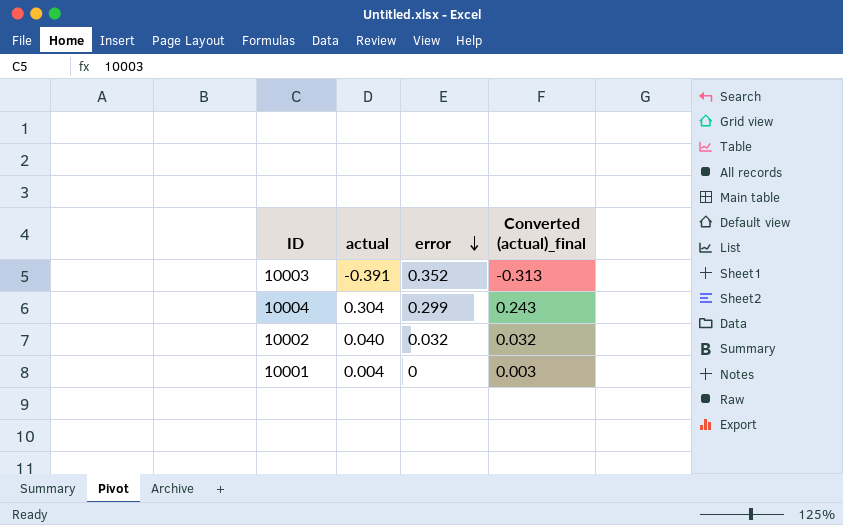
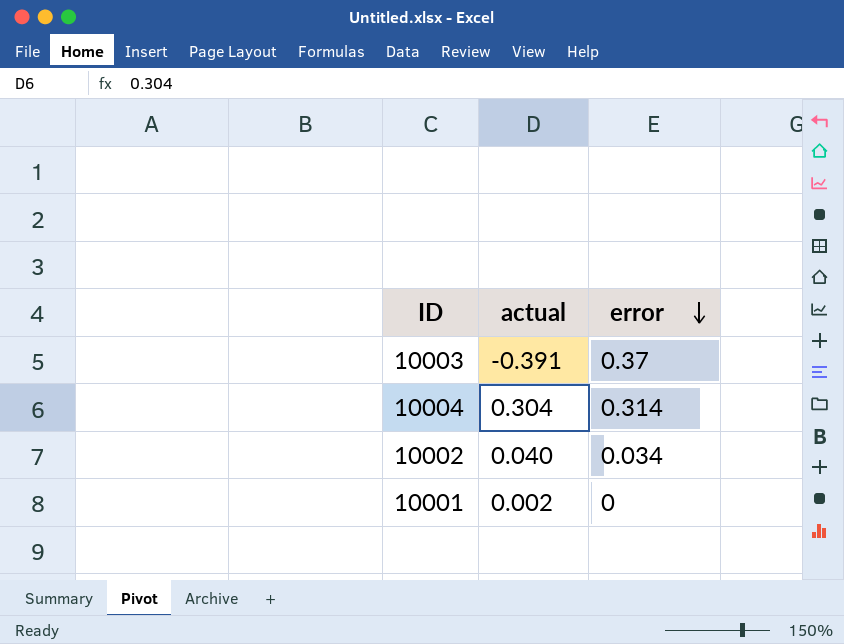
column Converted (actual)_final | formula: [actual] * 0.8 -> none
10003 | error: 0.352 -> 0.37
10004 | error: 0.299 -> 0.314
10002 | error: 0.032 -> 0.034
10001 | actual: 0.004 -> 0.002

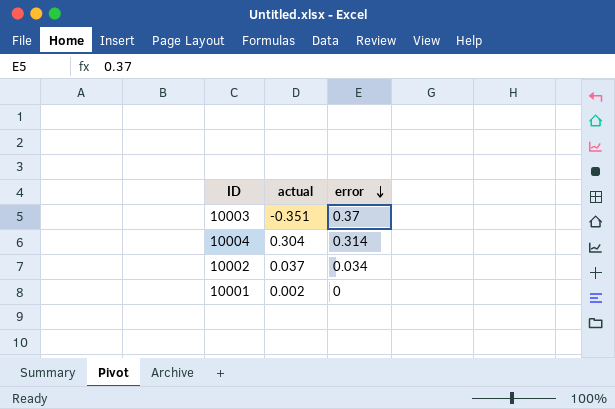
10003 | actual: -0.391 -> -0.351
10002 | actual: 0.040 -> 0.037

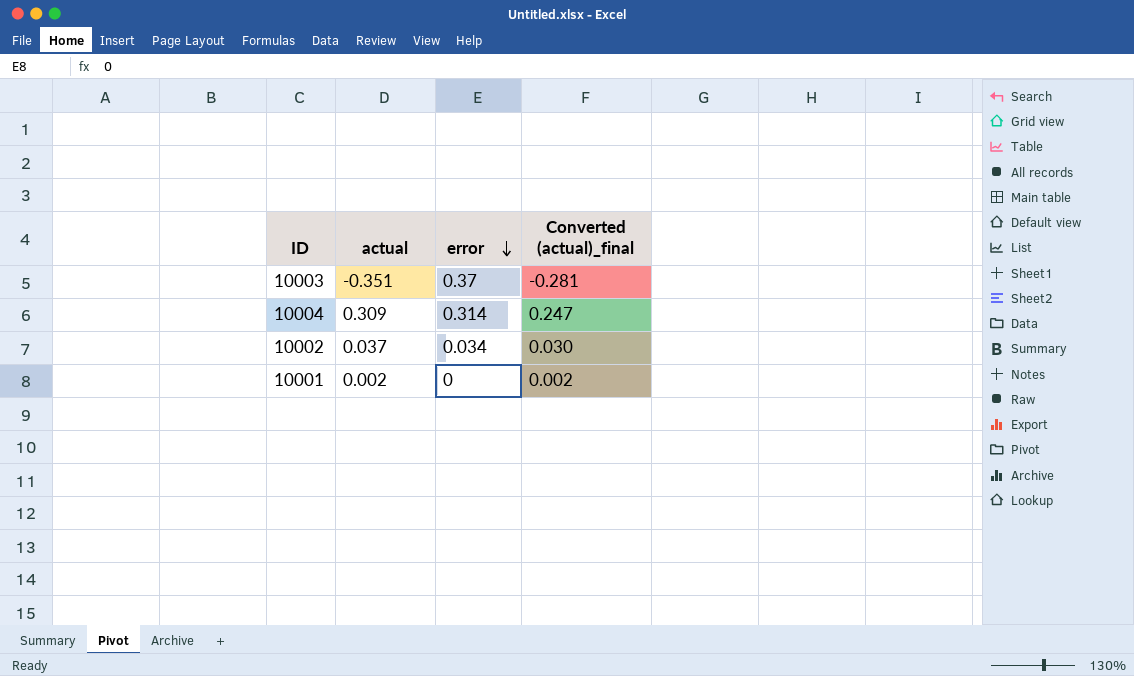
column Converted (actual)_final | formula: none -> [actual] * 0.8
10004 | actual: 0.304 -> 0.309

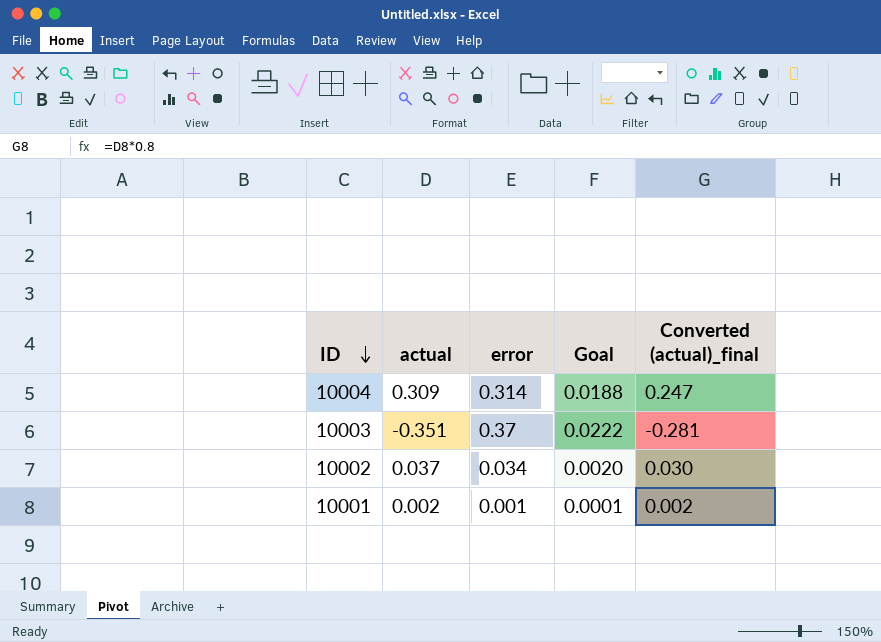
row order: error descending -> ID descending
column Goal | formula: none -> [error] * 0.06
10001 | error: 0 -> 0.001

